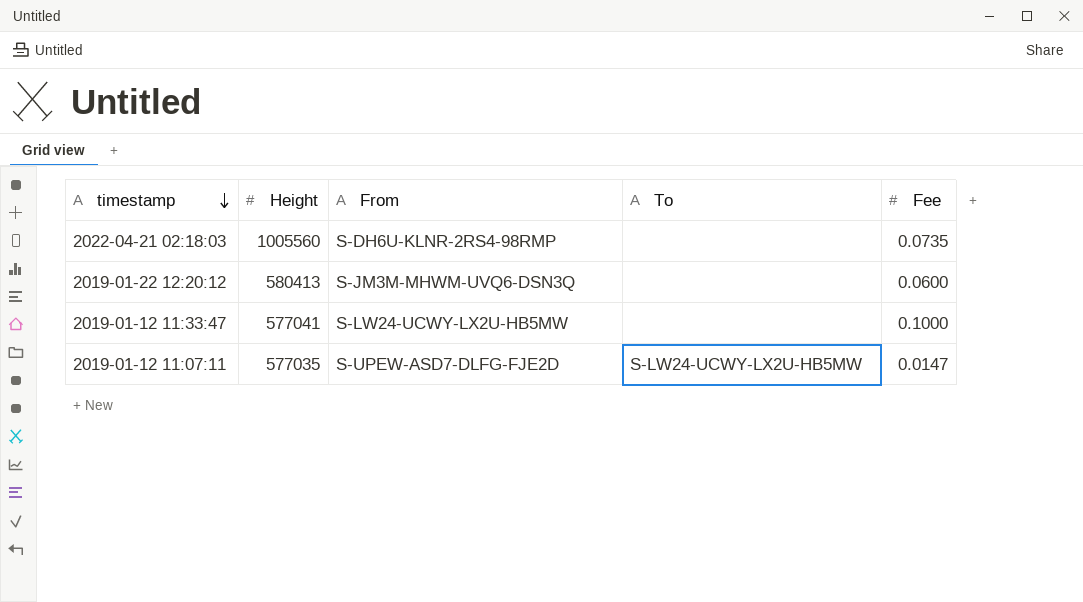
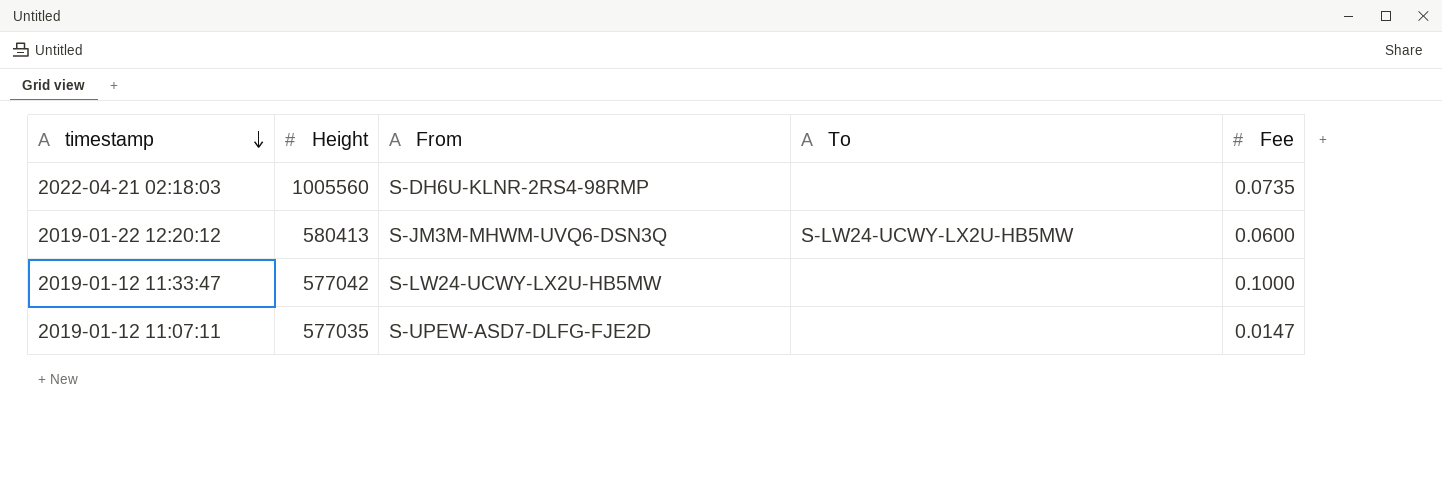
2019-01-22 12:20:12 | To: none -> S-LW24-UCWY-LX2U-HB5MW
2019-01-12 11:33:47 | Height: 577041 -> 577042
2019-01-12 11:07:11 | To: S-LW24-UCWY-LX2U-HB5MW -> none

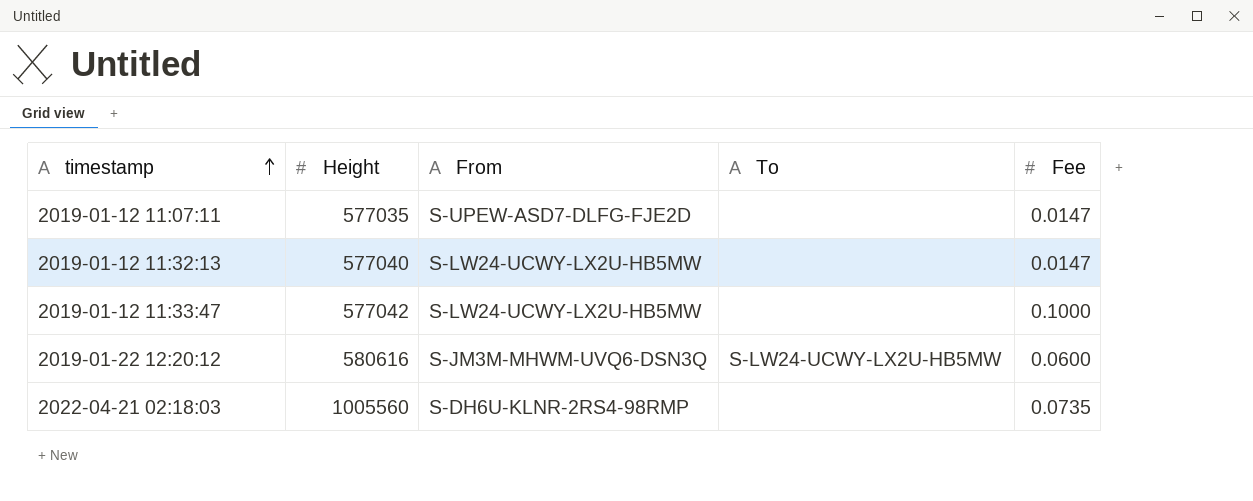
row order: timestamp descending -> timestamp ascending
row 2019-01-12 11:32:13: none -> 577040 | S-LW24-UCWY-LX2U-HB5MW | none | 0.0147
2019-01-22 12:20:12 | Height: 580413 -> 580616

